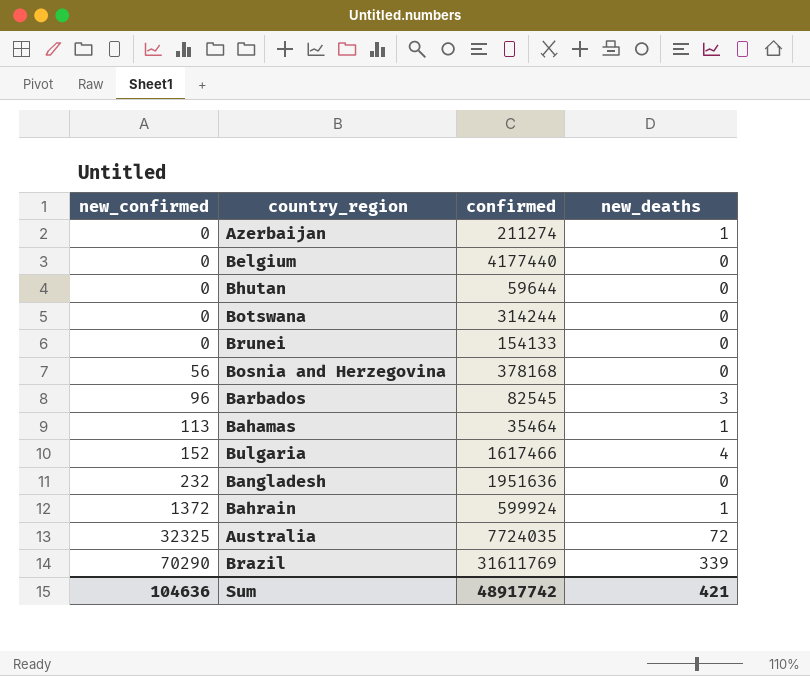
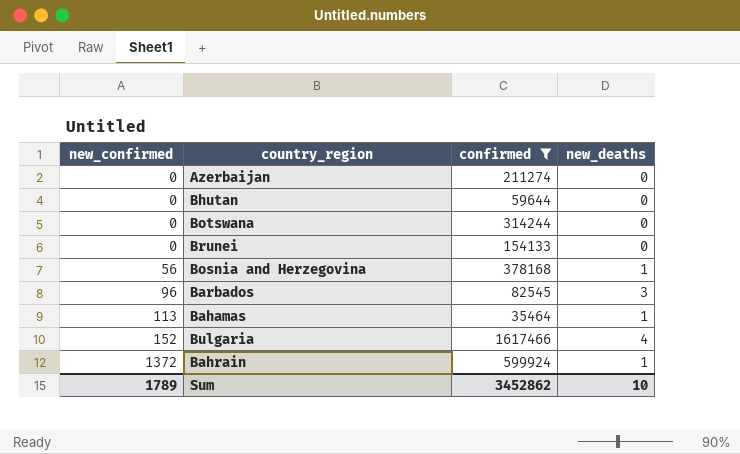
filter: none -> confirmed <= 1617466
Azerbaijan | new_deaths: 1 -> 0
Bosnia and Herzegovina | new_deaths: 0 -> 1
Sum | new_confirmed: 104636 -> 1789
Sum | confirmed: 48917742 -> 3452862
Sum | new_deaths: 421 -> 10

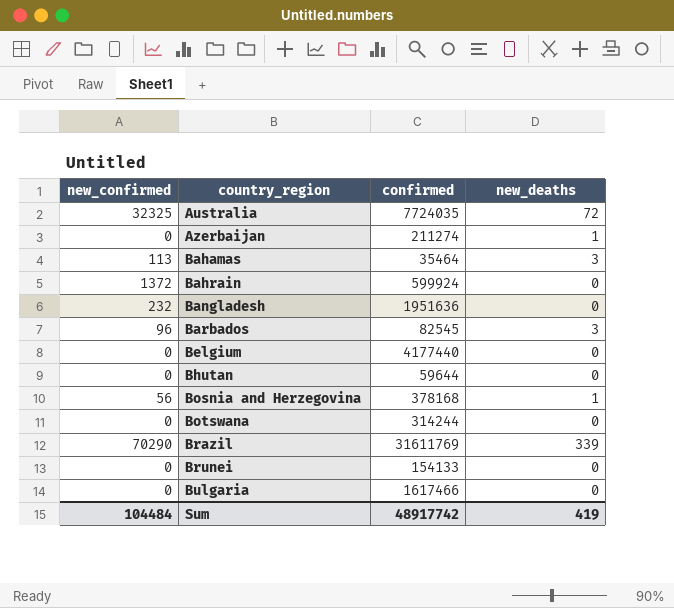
filter: confirmed <= 1617466 -> none
row order: new_confirmed ascending -> country_region ascending
Azerbaijan | new_deaths: 0 -> 1
Bahamas | new_deaths: 1 -> 3
Bahrain | new_deaths: 1 -> 0
Bulgaria | new_confirmed: 152 -> 0
Bulgaria | new_deaths: 4 -> 0
Sum | new_confirmed: 1789 -> 104484
Sum | confirmed: 3452862 -> 48917742
Sum | new_deaths: 10 -> 419

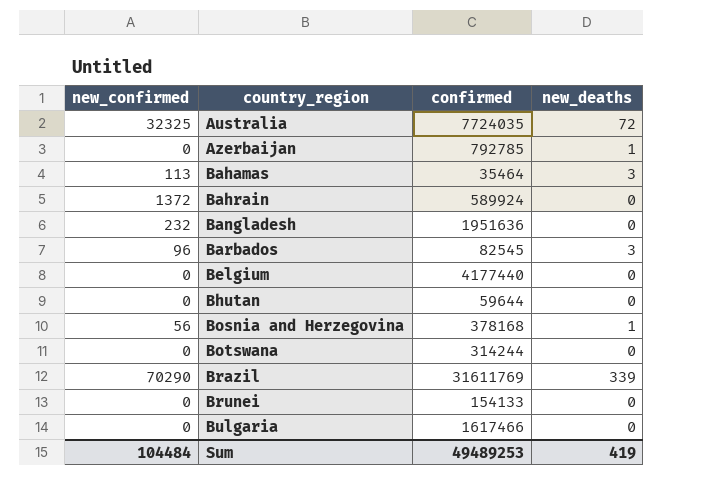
Azerbaijan | confirmed: 211274 -> 792785
Bahrain | confirmed: 599924 -> 589924
Sum | confirmed: 48917742 -> 49489253

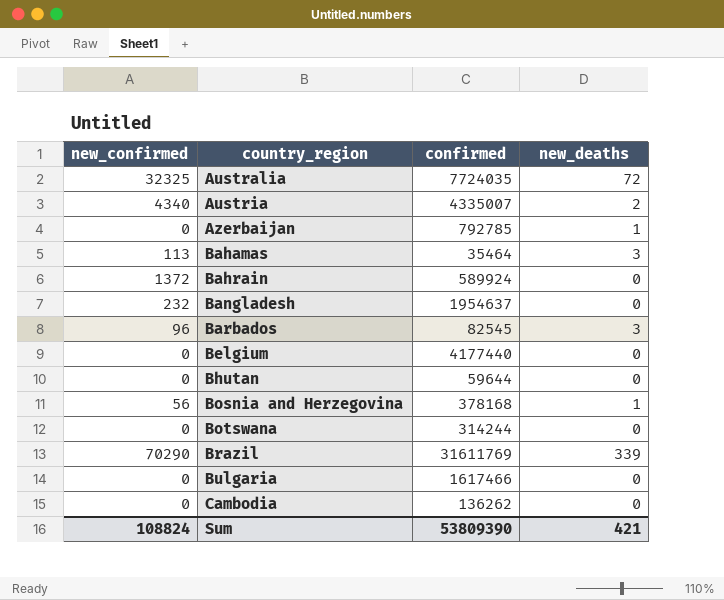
row Brunei: 0 | 154133 | 0 -> none
row Austria: none -> 4340 | 4335007 | 2
Bangladesh | confirmed: 1951636 -> 1954637
row Cambodia: none -> 0 | 136262 | 0
Sum | new_confirmed: 104484 -> 108824
Sum | confirmed: 49489253 -> 53809390
Sum | new_deaths: 419 -> 421

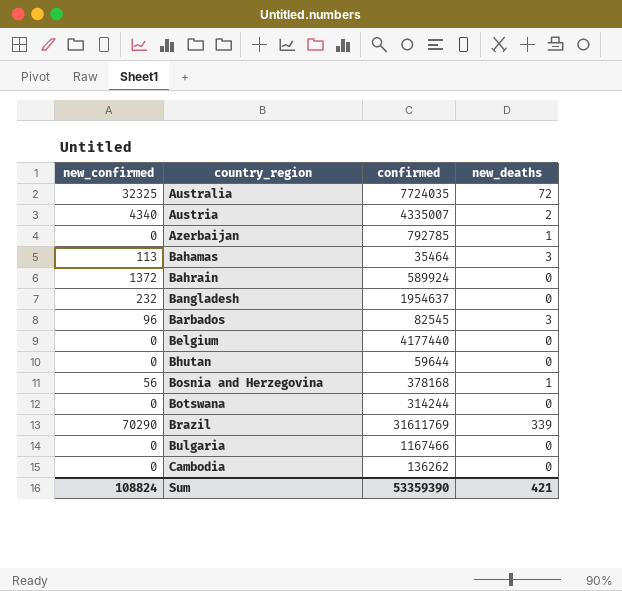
Bulgaria | confirmed: 1617466 -> 1167466
Sum | confirmed: 53809390 -> 53359390

